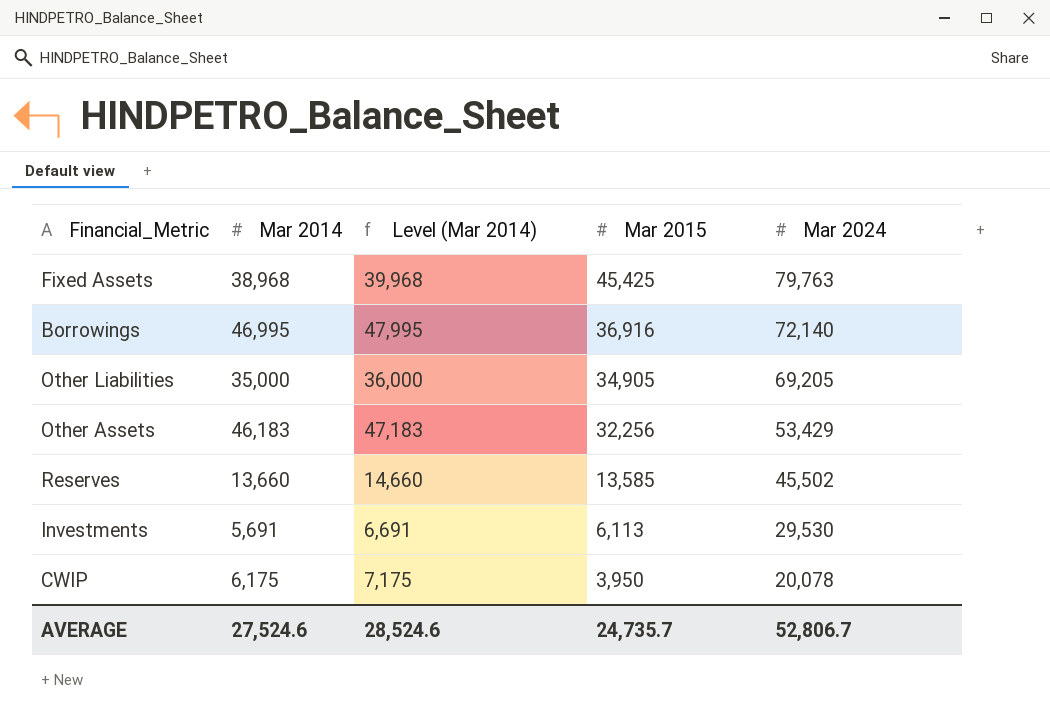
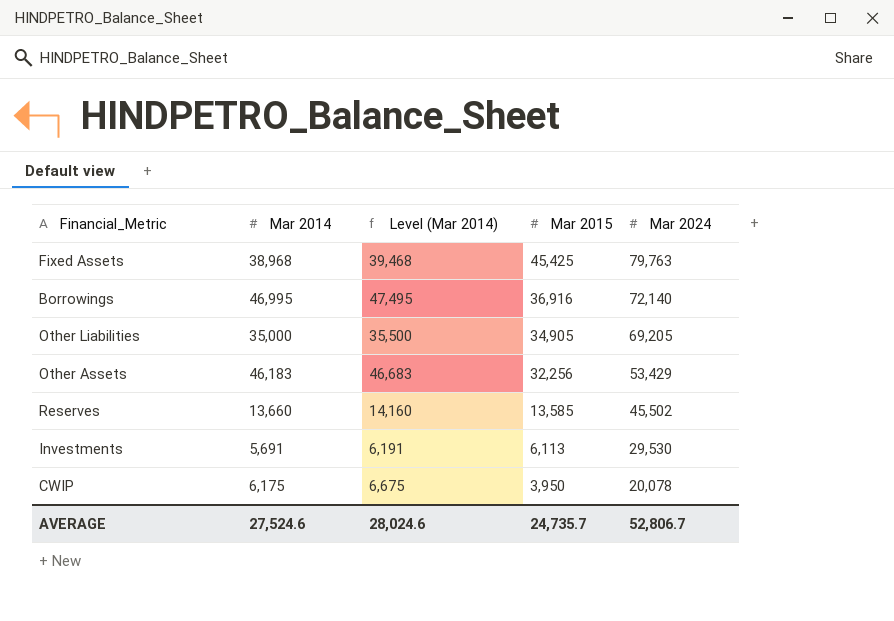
column Level (Mar 2014) | formula: [Mar 2014] + 1000 -> [Mar 2014] + 500
AVERAGE | Level (Mar 2014): 28,524.6 -> 28,024.6

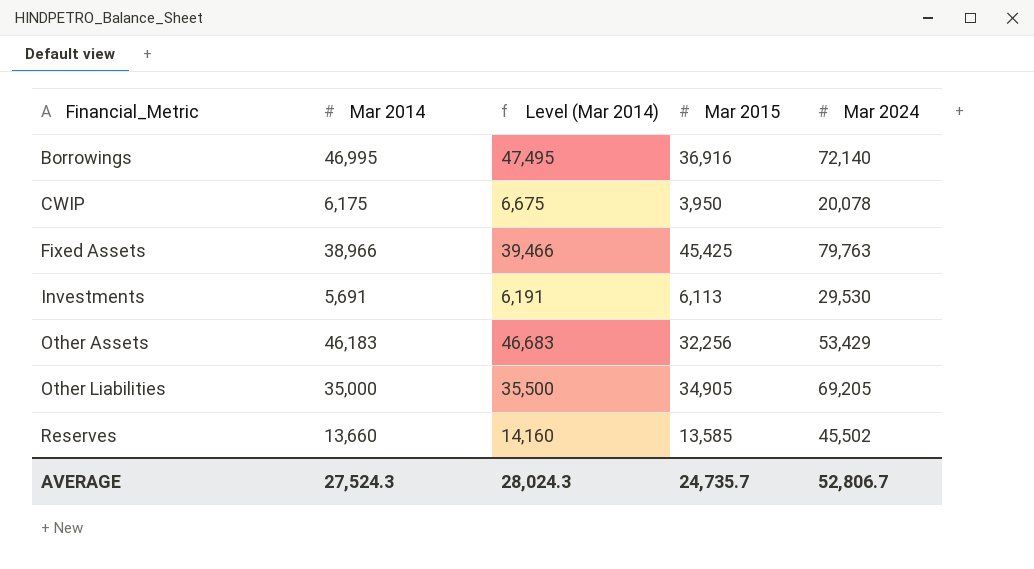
row order: Mar 2015 descending -> Financial_Metric ascending
Fixed Assets | Mar 2014: 38,968 -> 38,966
Fixed Assets | Level (Mar 2014): 39,468 -> 39,466
AVERAGE | Mar 2014: 27,524.6 -> 27,524.3
AVERAGE | Level (Mar 2014): 28,024.6 -> 28,024.3

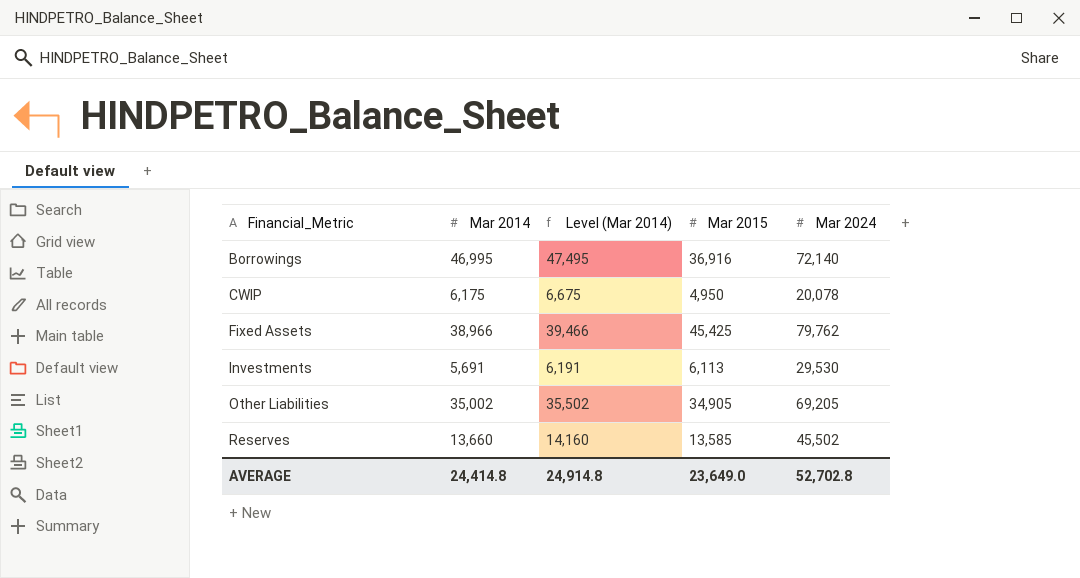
row Other Assets: 46,183 | 46,683 | 32,256 | 53,429 -> none
CWIP | Mar 2015: 3,950 -> 4,950
Fixed Assets | Mar 2024: 79,763 -> 79,762
Other Liabilities | Mar 2014: 35,000 -> 35,002
Other Liabilities | Level (Mar 2014): 35,500 -> 35,502
AVERAGE | Mar 2014: 27,524.3 -> 24,414.8
AVERAGE | Level (Mar 2014): 28,024.3 -> 24,914.8
AVERAGE | Mar 2015: 24,735.7 -> 23,649.0
AVERAGE | Mar 2024: 52,806.7 -> 52,702.8

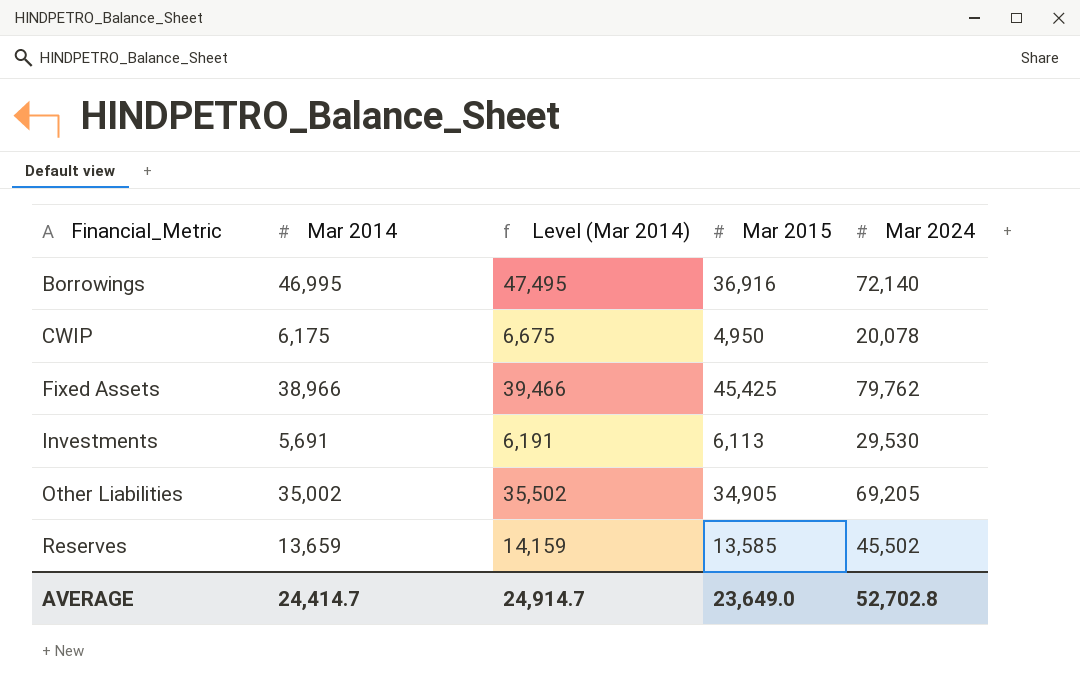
Reserves | Mar 2014: 13,660 -> 13,659
Reserves | Level (Mar 2014): 14,160 -> 14,159
AVERAGE | Mar 2014: 24,414.8 -> 24,414.7
AVERAGE | Level (Mar 2014): 24,914.8 -> 24,914.7

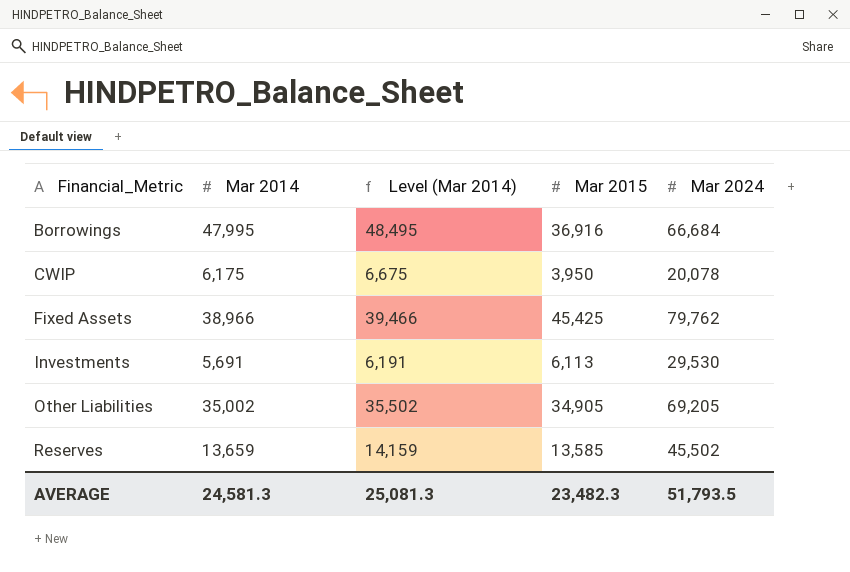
Borrowings | Mar 2014: 46,995 -> 47,995
Borrowings | Level (Mar 2014): 47,495 -> 48,495
Borrowings | Mar 2024: 72,140 -> 66,684
CWIP | Mar 2015: 4,950 -> 3,950
AVERAGE | Mar 2014: 24,414.7 -> 24,581.3
AVERAGE | Level (Mar 2014): 24,914.7 -> 25,081.3
AVERAGE | Mar 2015: 23,649.0 -> 23,482.3
AVERAGE | Mar 2024: 52,702.8 -> 51,793.5

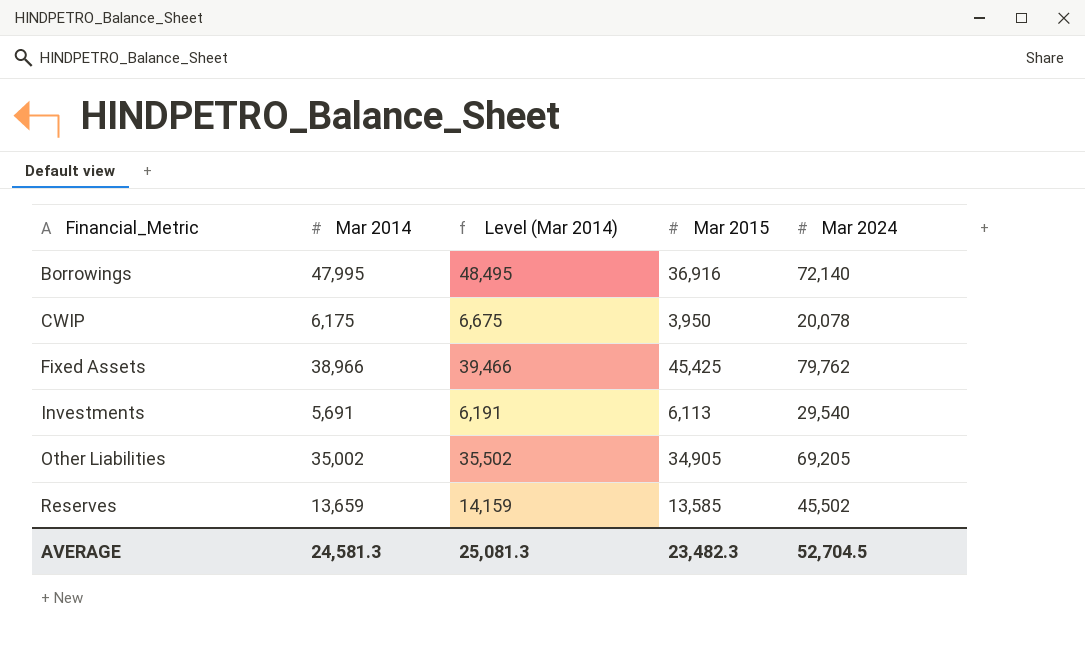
Borrowings | Mar 2024: 66,684 -> 72,140
Investments | Mar 2024: 29,530 -> 29,540
AVERAGE | Mar 2024: 51,793.5 -> 52,704.5

